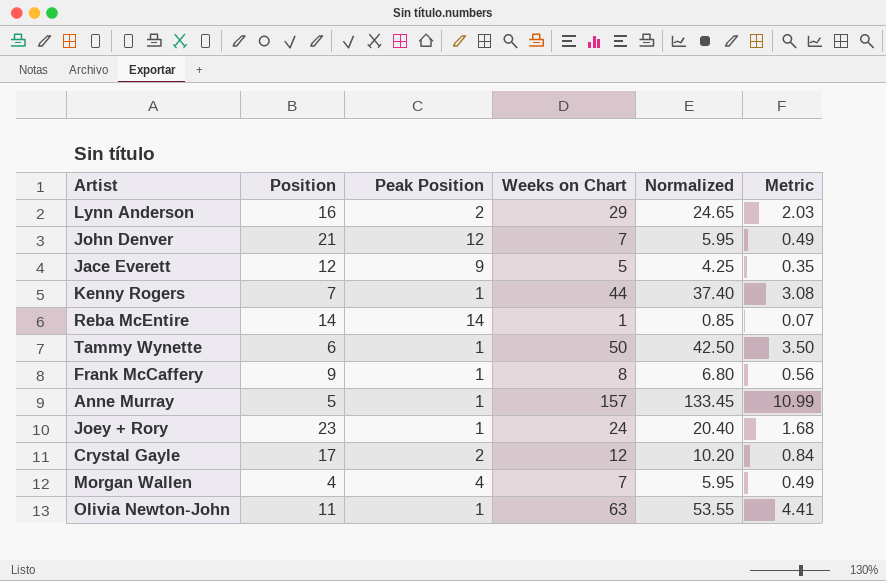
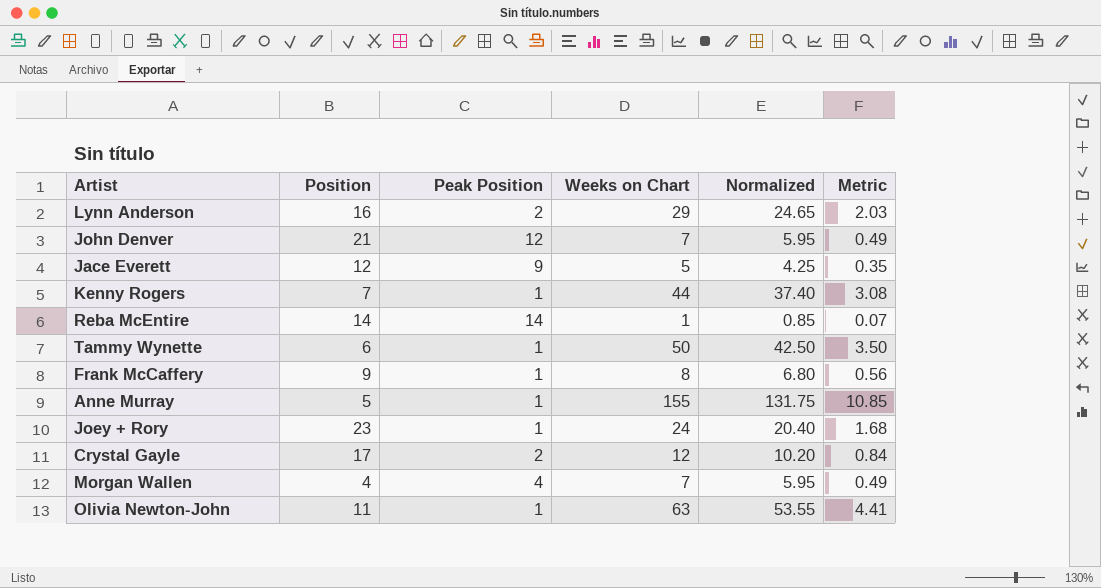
Anne Murray | Weeks on Chart: 157 -> 155
Anne Murray | Normalized: 133.45 -> 131.75
Anne Murray | Metric: 10.99 -> 10.85

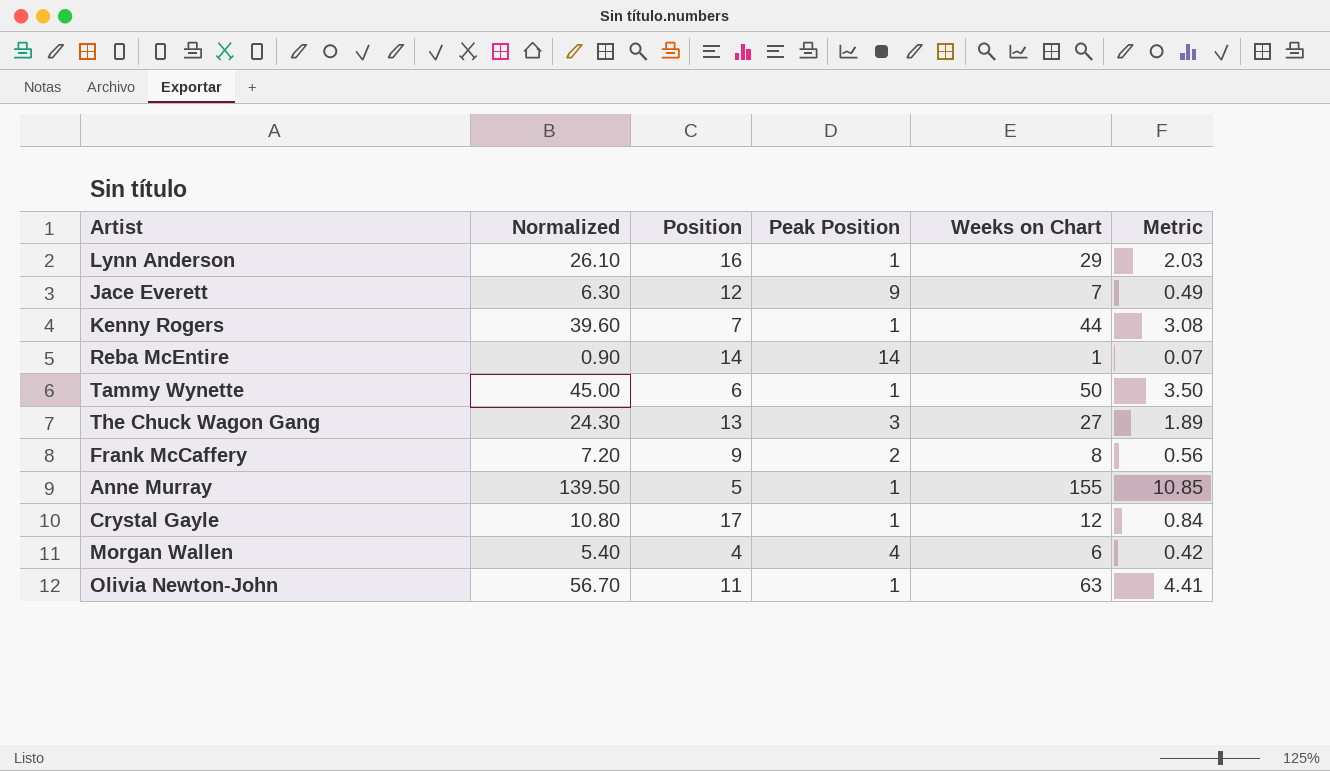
column Normalized | formula: [Weeks on Chart] * 0.85 -> [Weeks on Chart] * 0.9
column Normalized | position: 5 -> 2
row John Denver: 21 | 12 | 7 | 5.95 | 0.49 -> none
row Joey + Rory: 23 | 1 | 24 | 20.40 | 1.68 -> none
Lynn Anderson | Peak Position: 2 -> 1
Jace Everett | Weeks on Chart: 5 -> 7
Jace Everett | Metric: 0.35 -> 0.49
row The Chuck Wagon Gang: none -> 24.30 | 13 | 3 | 27 | 1.89
Frank McCaffery | Peak Position: 1 -> 2
Crystal Gayle | Peak Position: 2 -> 1
Morgan Wallen | Weeks on Chart: 7 -> 6
Morgan Wallen | Metric: 0.49 -> 0.42

